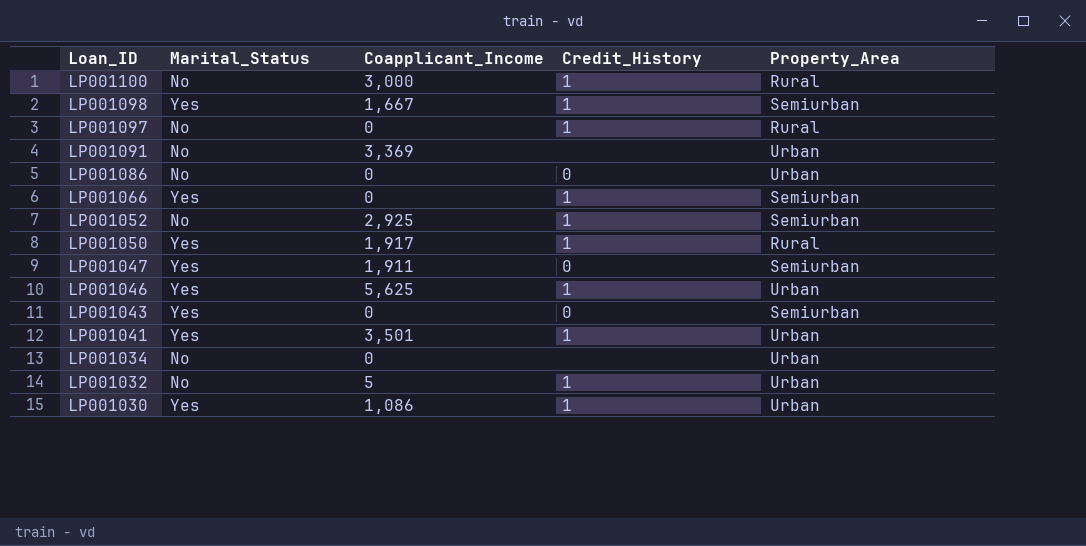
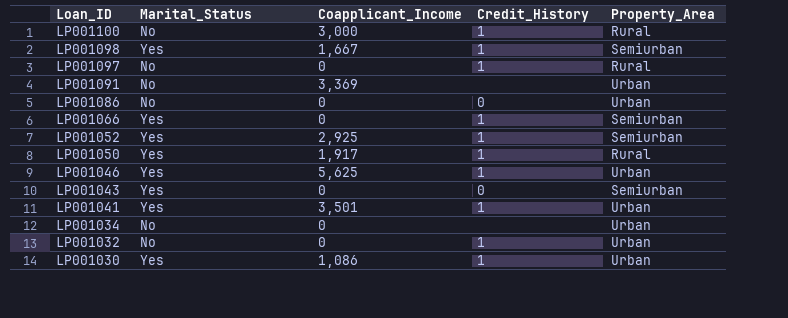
row LP001047: Yes | 1,911 | 0 | Semiurban -> none
LP001052 | Marital_Status: No -> Yes
LP001032 | Coapplicant_Income: 5 -> 0

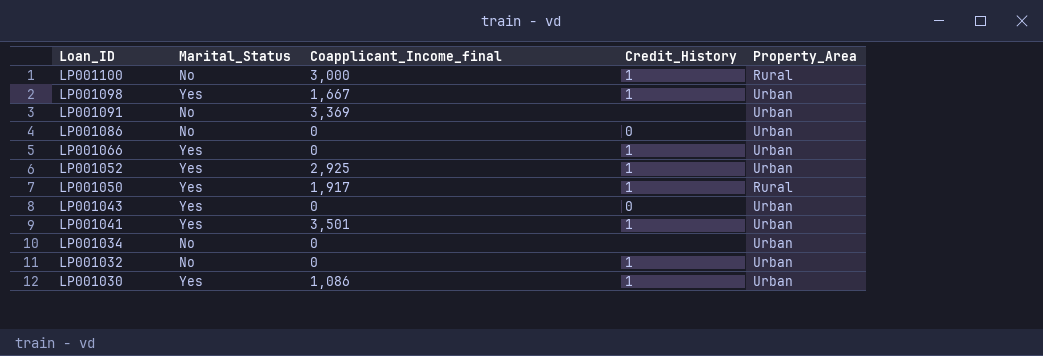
column name: Coapplicant_Income -> Coapplicant_Income_final
row LP001097: No | 0 | 1 | Rural -> none
row LP001046: Yes | 5,625 | 1 | Urban -> none
LP001098 | Property_Area: Semiurban -> Urban
LP001066 | Property_Area: Semiurban -> Urban
LP001052 | Property_Area: Semiurban -> Urban
LP001043 | Property_Area: Semiurban -> Urban

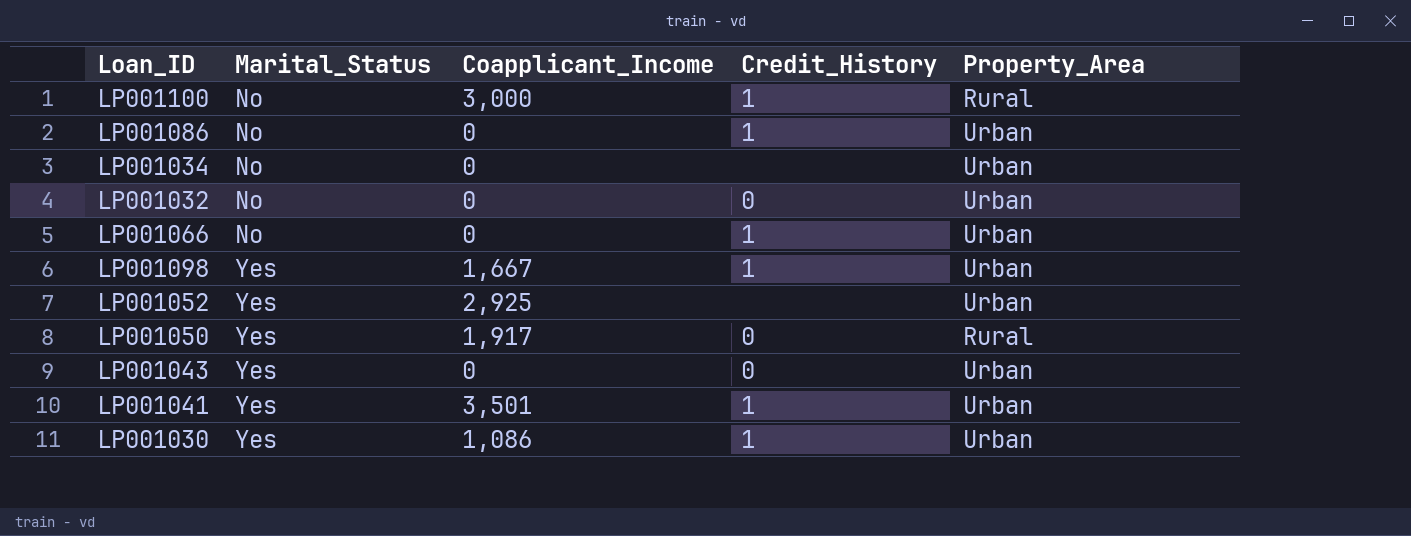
row order: Loan_ID descending -> Marital_Status ascending
column name: Coapplicant_Income_final -> Coapplicant_Income
row LP001091: No | 3,369 | none | Urban -> none
LP001086 | Credit_History: 0 -> 1
LP001032 | Credit_History: 1 -> 0
LP001066 | Marital_Status: Yes -> No
LP001052 | Credit_History: 1 -> none
LP001050 | Credit_History: 1 -> 0

